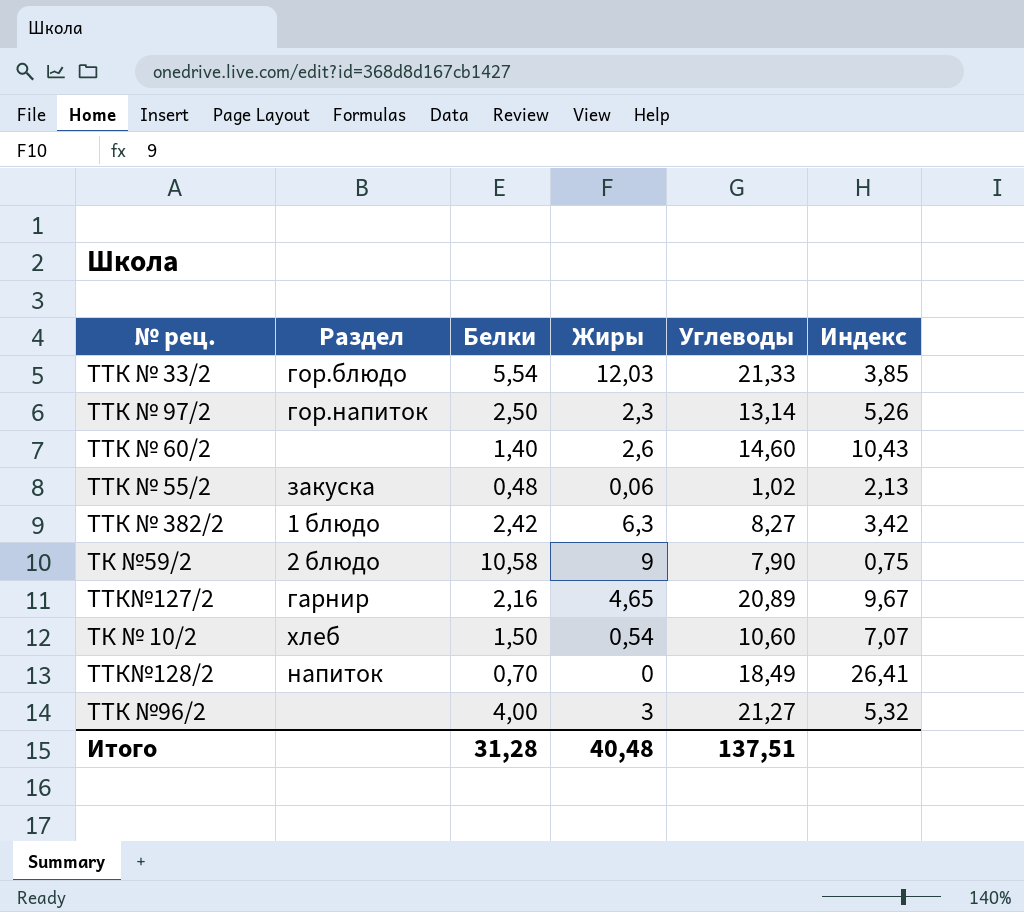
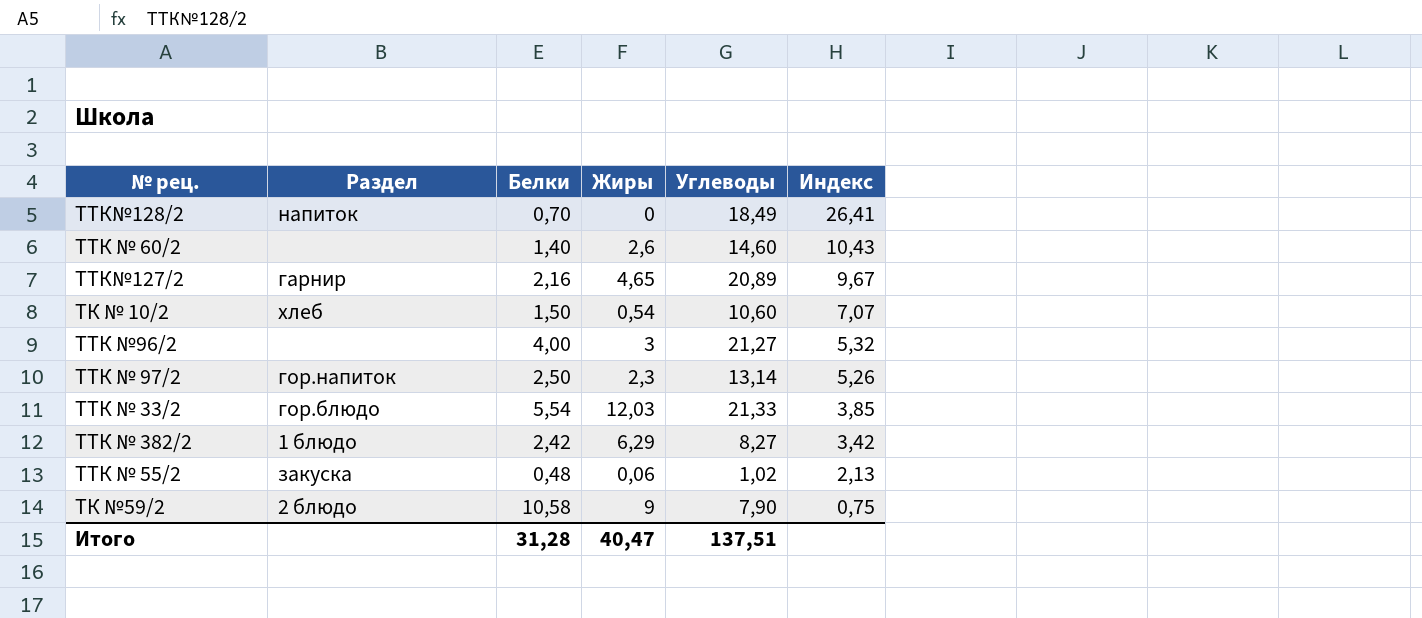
row order: none -> Индекс descending
ТТК № 382/2 | Жиры: 6,3 -> 6,29
Итого | Жиры: 40,48 -> 40,47

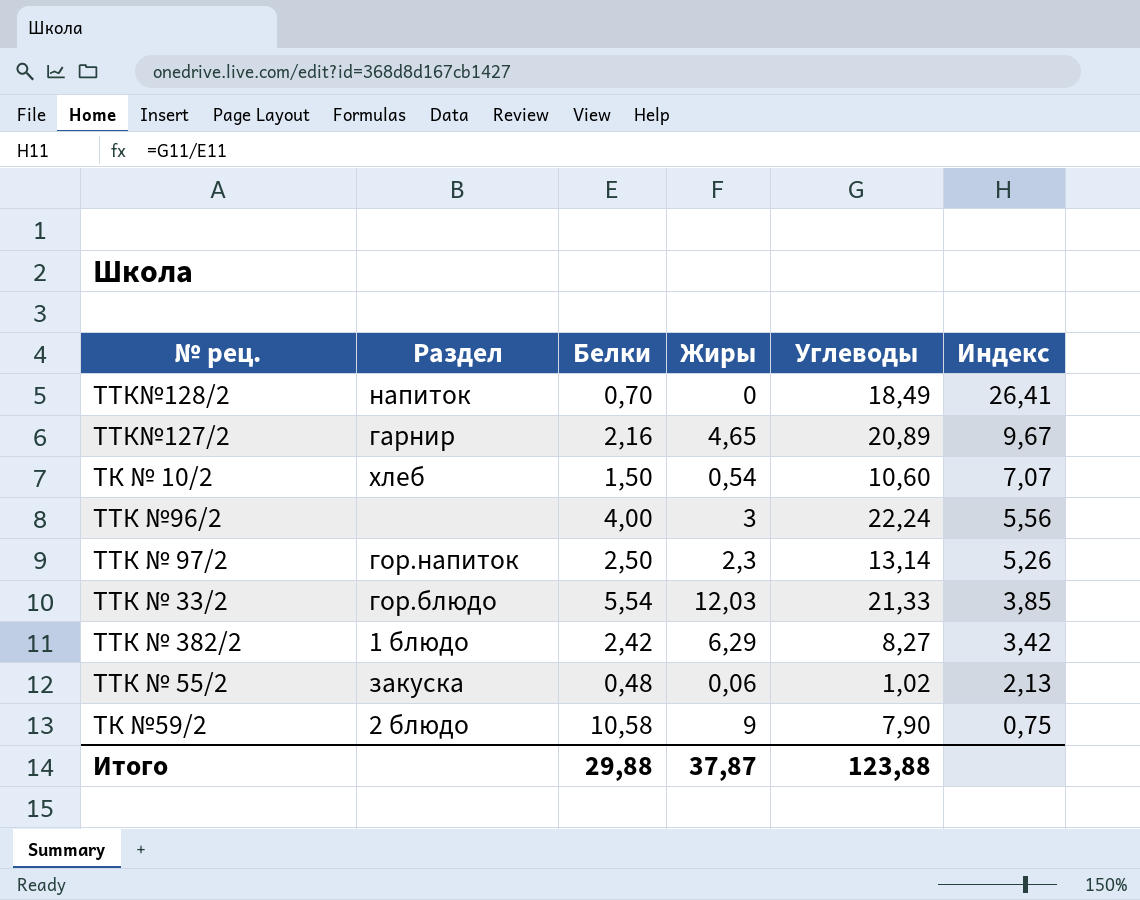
row ТТК № 60/2: none | 1,40 | 2,6 | 14,60 | 10,43 -> none
ТТК №96/2 | Углеводы: 21,27 -> 22,24
ТТК №96/2 | Индекс: 5,32 -> 5,56
Итого | Белки: 31,28 -> 29,88
Итого | Жиры: 40,47 -> 37,87
Итого | Углеводы: 137,51 -> 123,88

